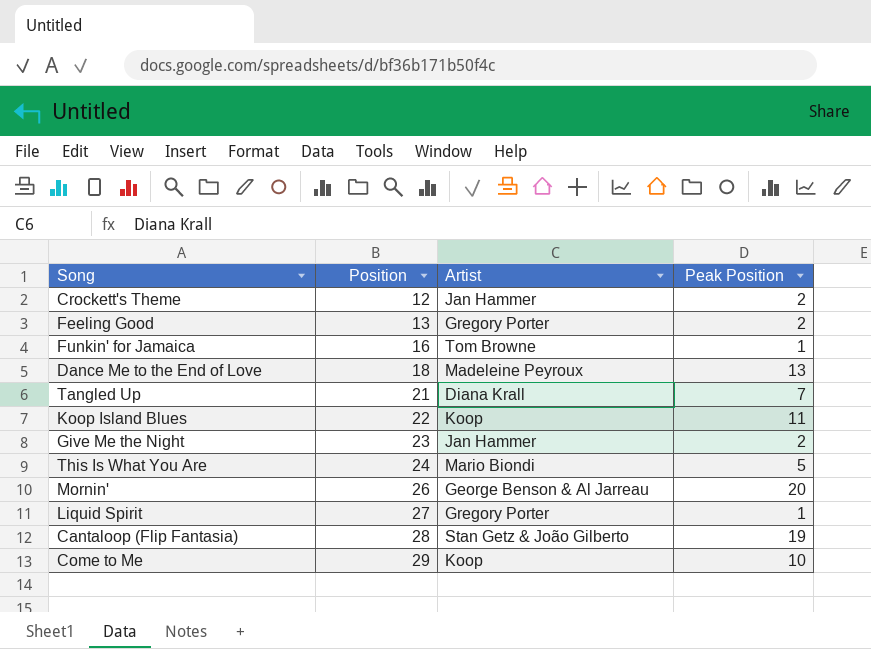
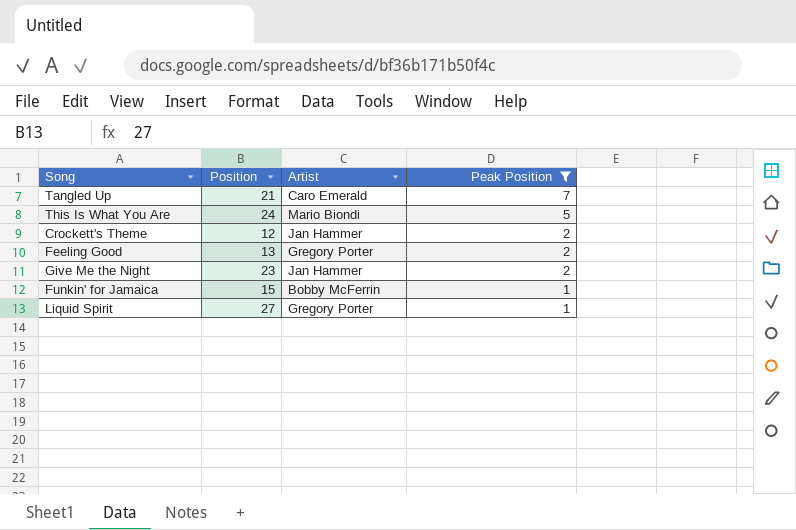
filter: none -> Peak Position <= 7
row order: Position ascending -> Peak Position descending
Tangled Up | Artist: Diana Krall -> Caro Emerald
Funkin' for Jamaica | Position: 16 -> 15
Funkin' for Jamaica | Artist: Tom Browne -> Bobby McFerrin

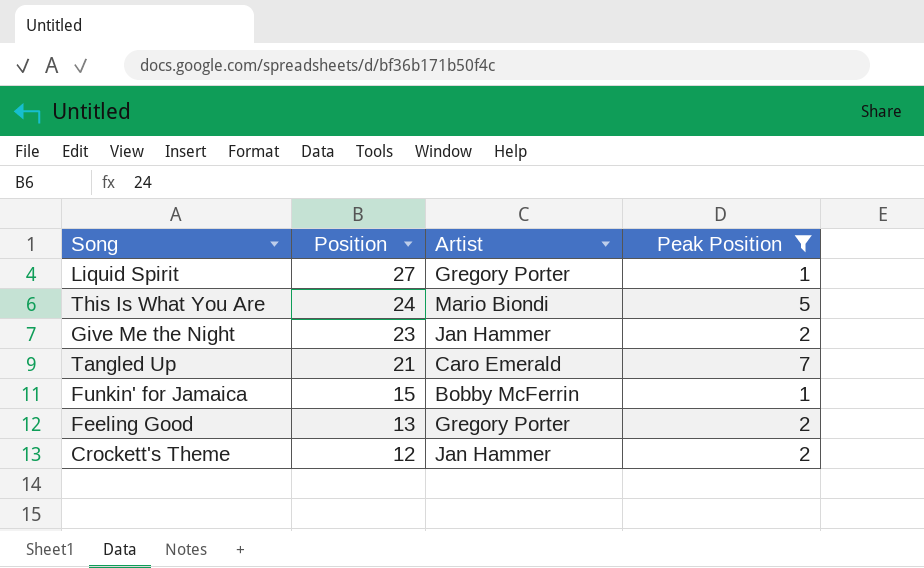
row order: Peak Position descending -> Position descending

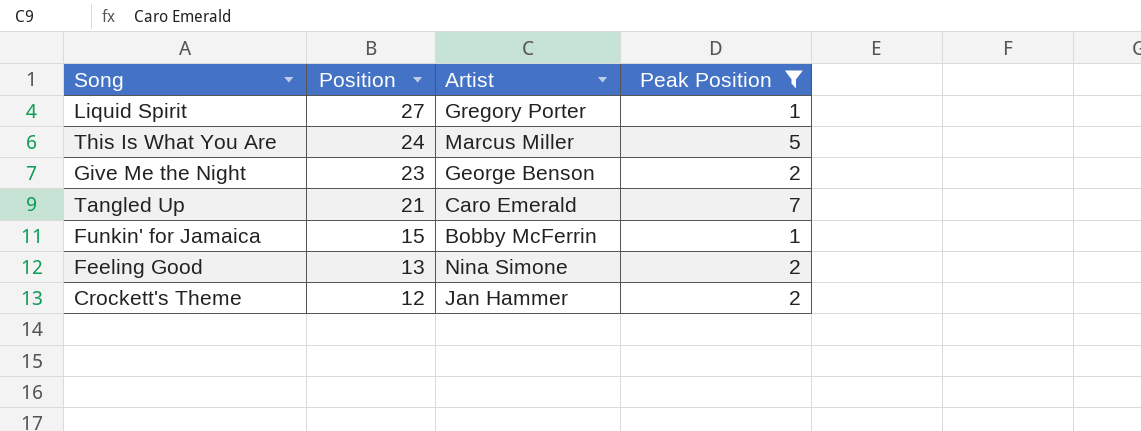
This Is What You Are | Artist: Mario Biondi -> Marcus Miller
Give Me the Night | Artist: Jan Hammer -> George Benson
Feeling Good | Artist: Gregory Porter -> Nina Simone

